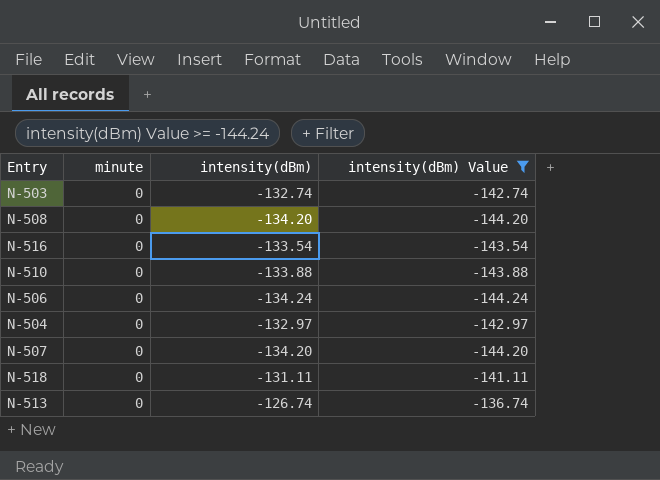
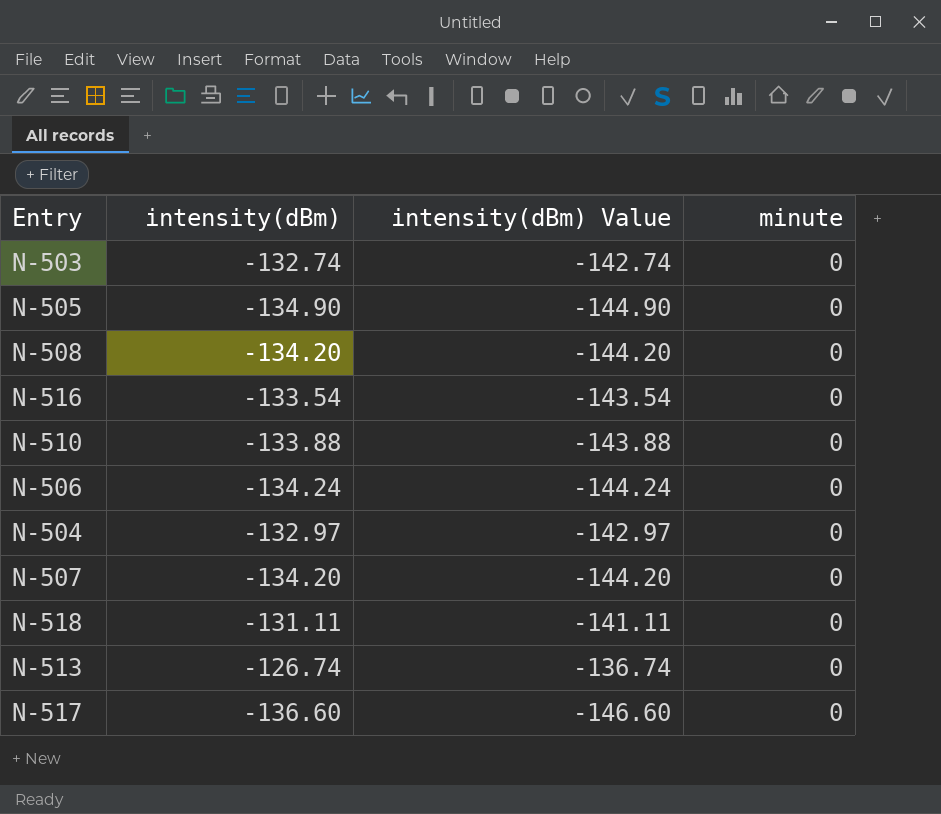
filter: intensity(dBm) Value >= -144.24 -> none
column minute | position: 2 -> 4

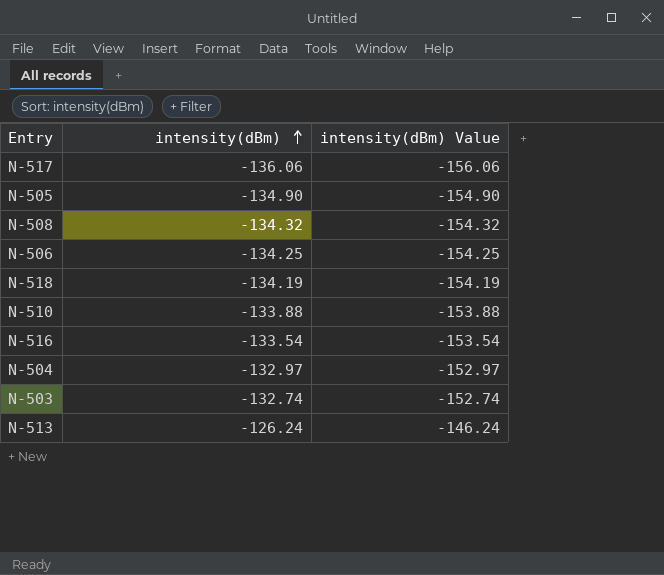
row order: none -> intensity(dBm) ascending
column minute | position: 4 -> none
column intensity(dBm) Value | formula: [intensity(dBm)] - 10 -> [intensity(dBm)] - 20
row N-507: -134.20 | -144.20 | 0 -> none
N-517 | intensity(dBm): -136.60 -> -136.06
N-508 | intensity(dBm): -134.20 -> -134.32
N-506 | intensity(dBm): -134.24 -> -134.25
N-518 | intensity(dBm): -131.11 -> -134.19
N-513 | intensity(dBm): -126.74 -> -126.24

